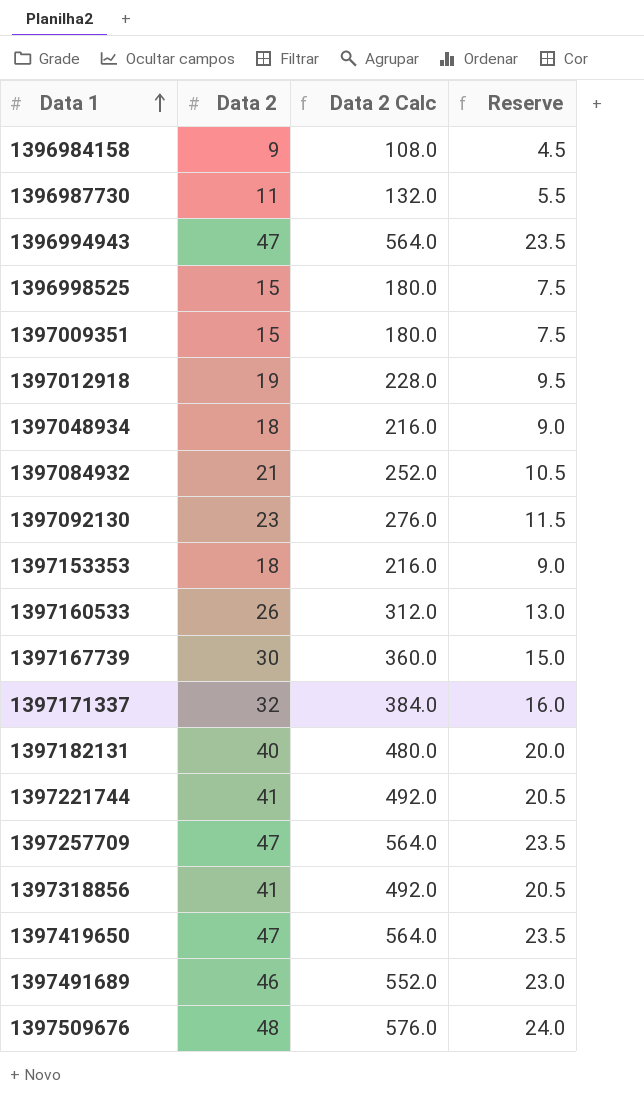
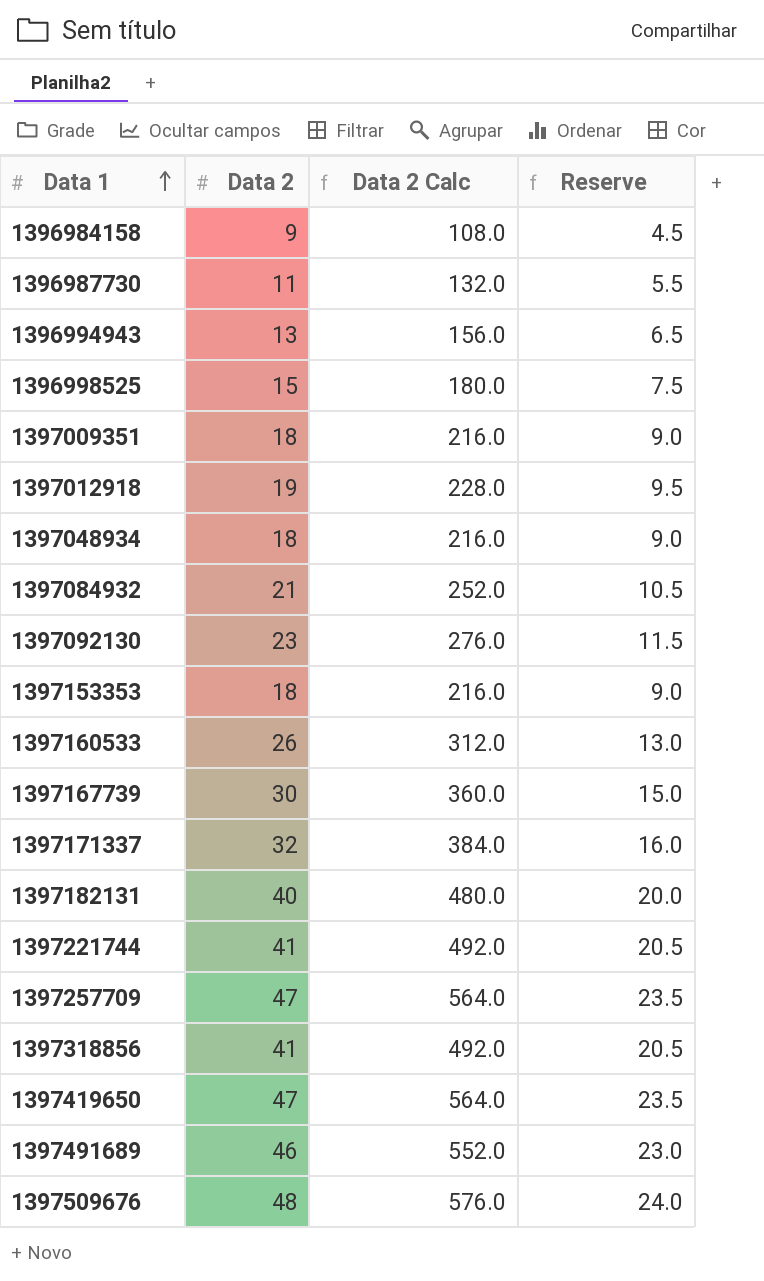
1396994943 | Data 2: 47 -> 13
1396994943 | Data 2 Calc: 564.0 -> 156.0
1396994943 | Reserve: 23.5 -> 6.5
1397009351 | Data 2: 15 -> 18
1397009351 | Data 2 Calc: 180.0 -> 216.0
1397009351 | Reserve: 7.5 -> 9.0

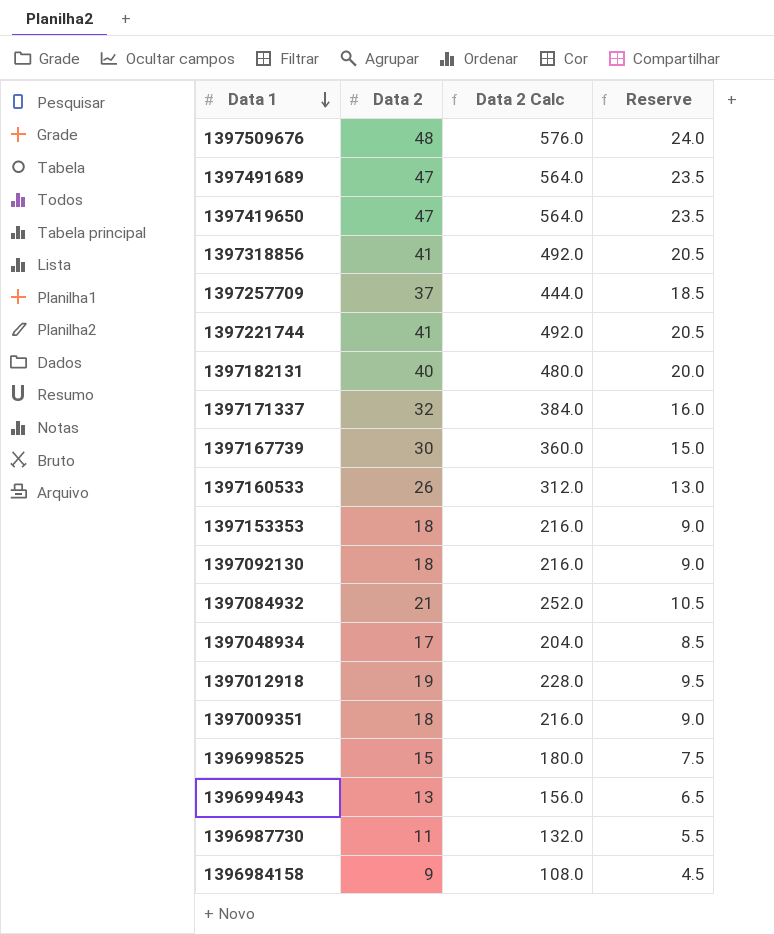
row order: Data 1 ascending -> Data 1 descending
1397491689 | Data 2: 46 -> 47
1397491689 | Data 2 Calc: 552.0 -> 564.0
1397491689 | Reserve: 23.0 -> 23.5
1397257709 | Data 2: 47 -> 37
1397257709 | Data 2 Calc: 564.0 -> 444.0
1397257709 | Reserve: 23.5 -> 18.5
1397092130 | Data 2: 23 -> 18
1397092130 | Data 2 Calc: 276.0 -> 216.0
1397092130 | Reserve: 11.5 -> 9.0
1397048934 | Data 2: 18 -> 17
1397048934 | Data 2 Calc: 216.0 -> 204.0
1397048934 | Reserve: 9.0 -> 8.5

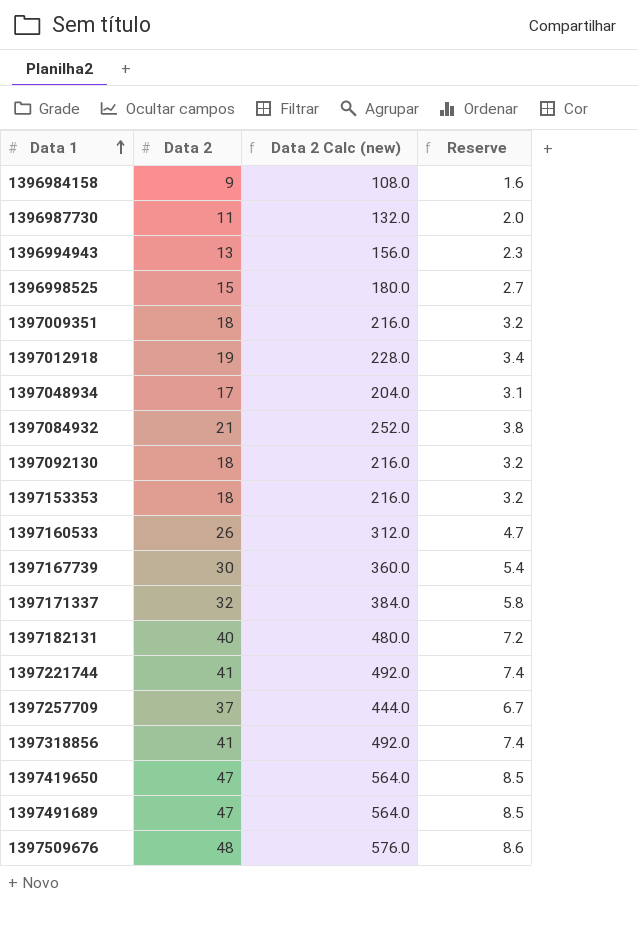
row order: Data 1 descending -> Data 1 ascending
column name: Data 2 Calc -> Data 2 Calc (new)
column Reserve | formula: [Data 2] * 0.5 -> [Data 2] * 0.18

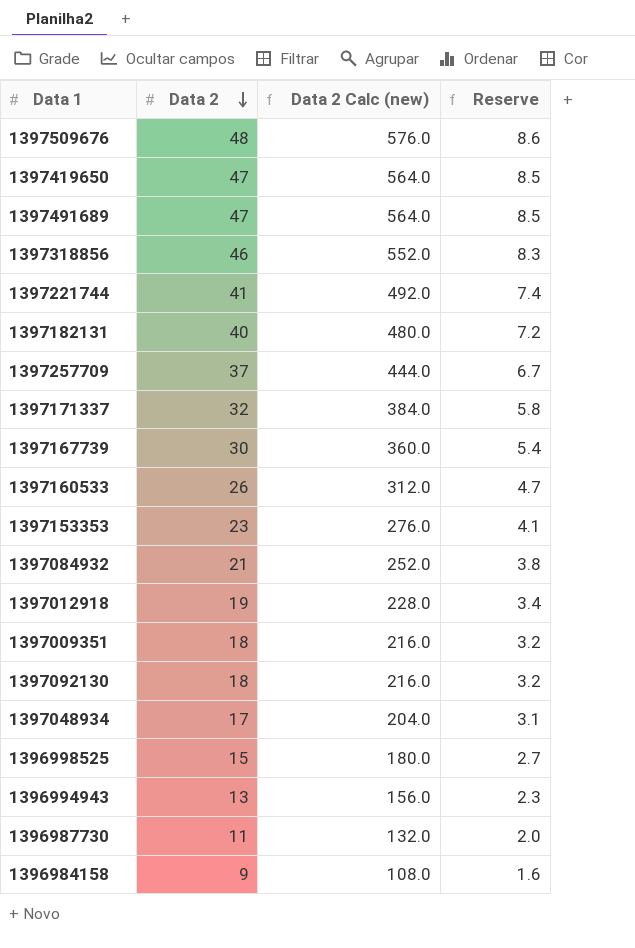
row order: Data 1 ascending -> Data 2 descending
1397318856 | Data 2: 41 -> 46
1397318856 | Data 2 Calc (new): 492.0 -> 552.0
1397318856 | Reserve: 7.4 -> 8.3
1397153353 | Data 2: 18 -> 23
1397153353 | Data 2 Calc (new): 216.0 -> 276.0
1397153353 | Reserve: 3.2 -> 4.1

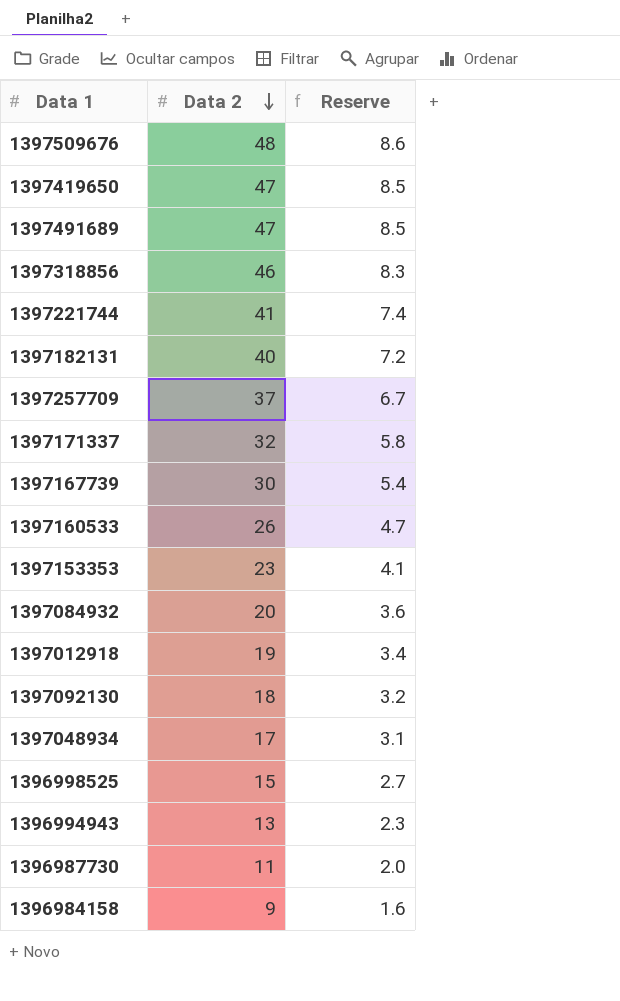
column Data 2 Calc (new) | formula: [Data 2] * 12 -> none
row 1397009351: 18 | 216.0 | 3.2 -> none
1397084932 | Data 2: 21 -> 20
1397084932 | Reserve: 3.8 -> 3.6

